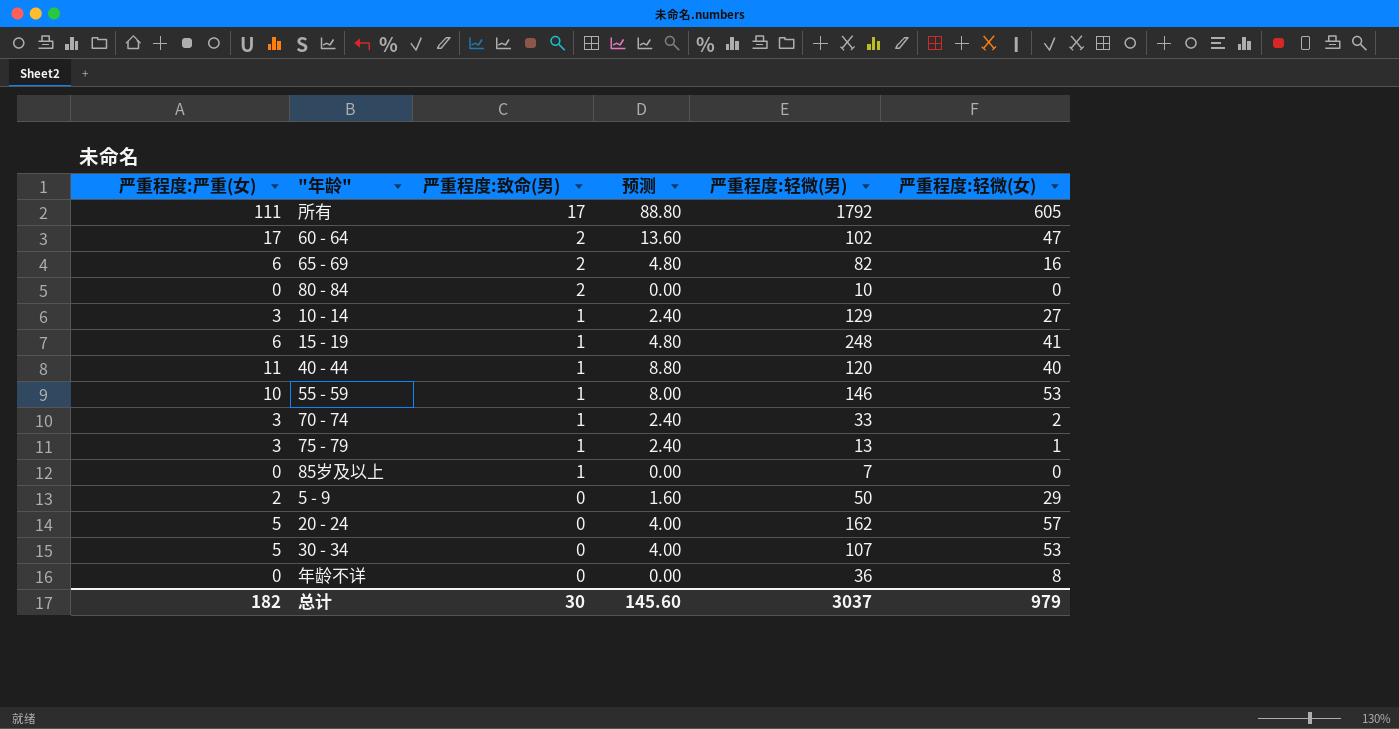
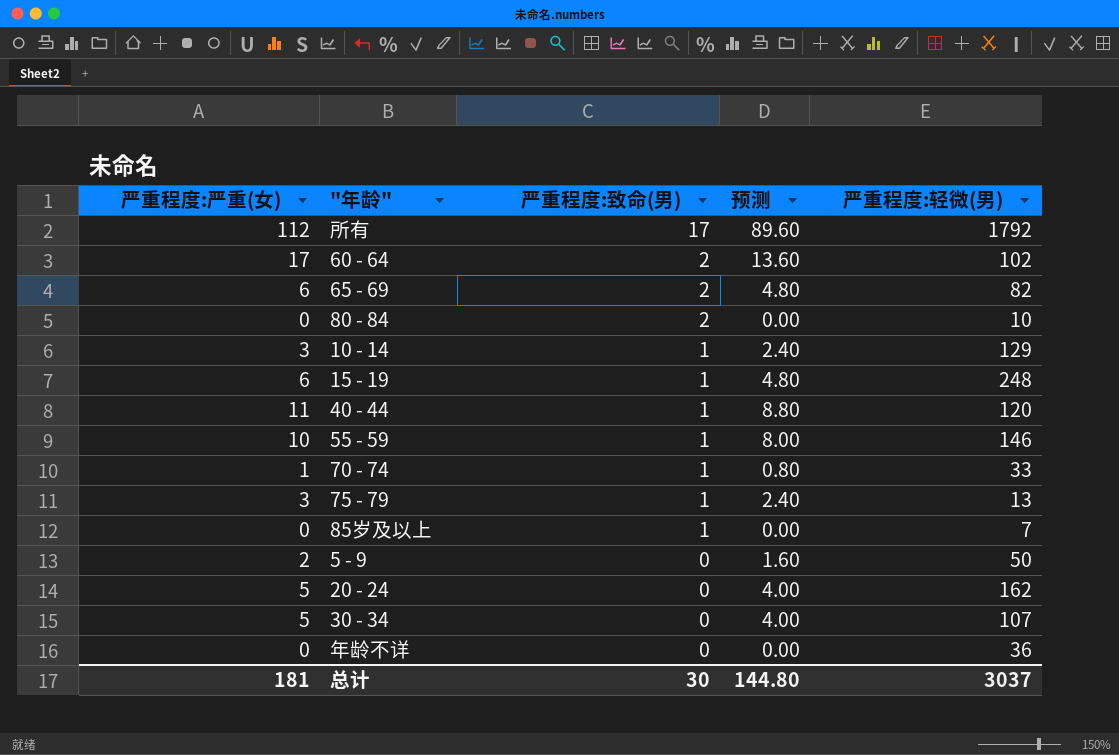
column 严重程度:轻微(女) | position: 6 -> none
所有 | 严重程度:严重(女): 111 -> 112
所有 | 预测: 88.80 -> 89.60
70 - 74 | 严重程度:严重(女): 3 -> 1
70 - 74 | 预测: 2.40 -> 0.80
总计 | 严重程度:严重(女): 182 -> 181
总计 | 预测: 145.60 -> 144.80

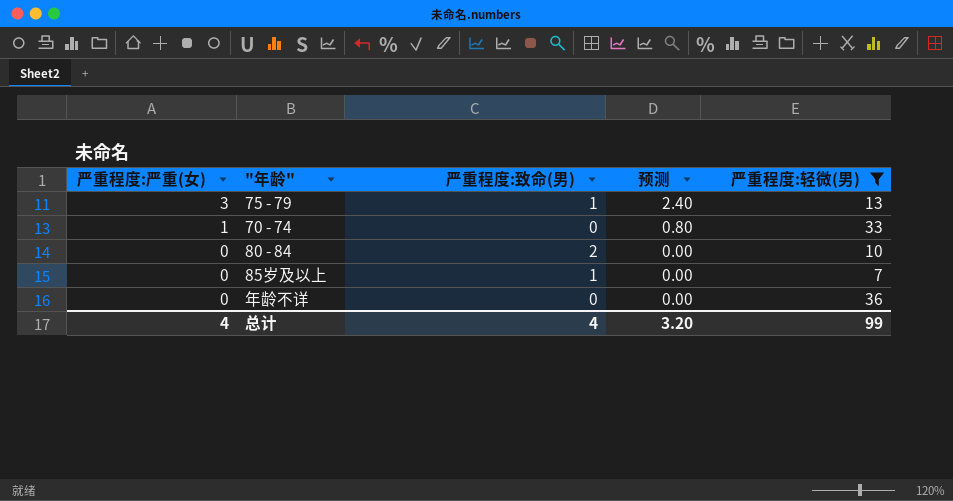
filter: none -> 严重程度:轻微(男) <= 36
row order: 严重程度:致命(男) descending -> 严重程度:严重(女) descending
70 - 74 | 严重程度:致命(男): 1 -> 0
总计 | 严重程度:严重(女): 181 -> 4
总计 | 严重程度:致命(男): 30 -> 4
总计 | 预测: 144.80 -> 3.20
总计 | 严重程度:轻微(男): 3037 -> 99

